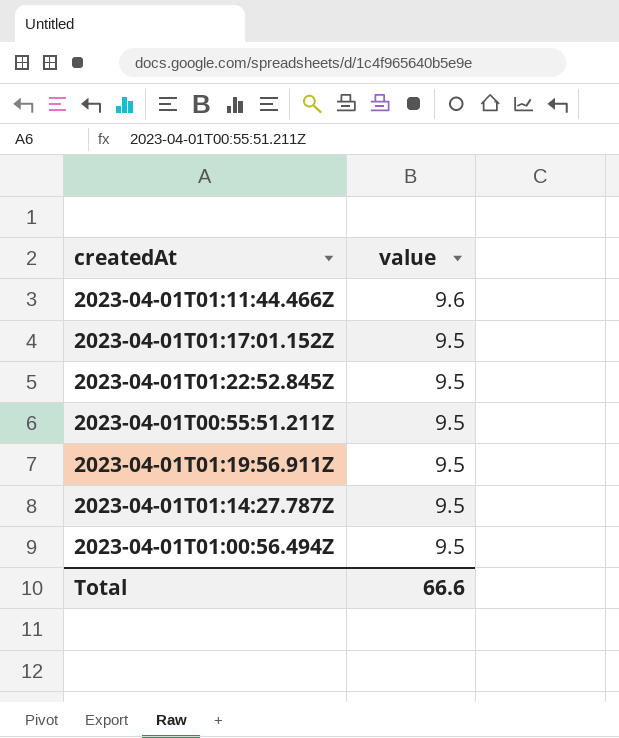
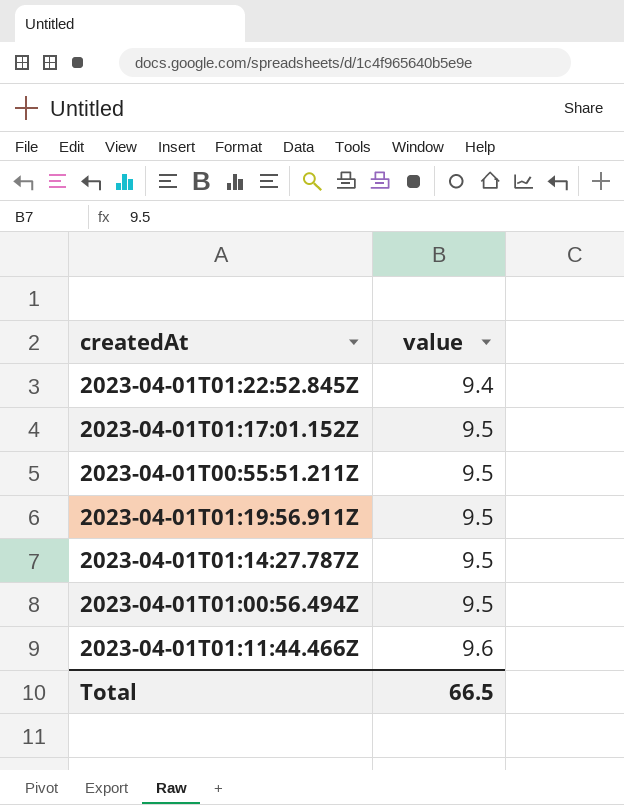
row order: value descending -> value ascending
2023-04-01T01:22:52.845Z | value: 9.5 -> 9.4
Total | value: 66.6 -> 66.5

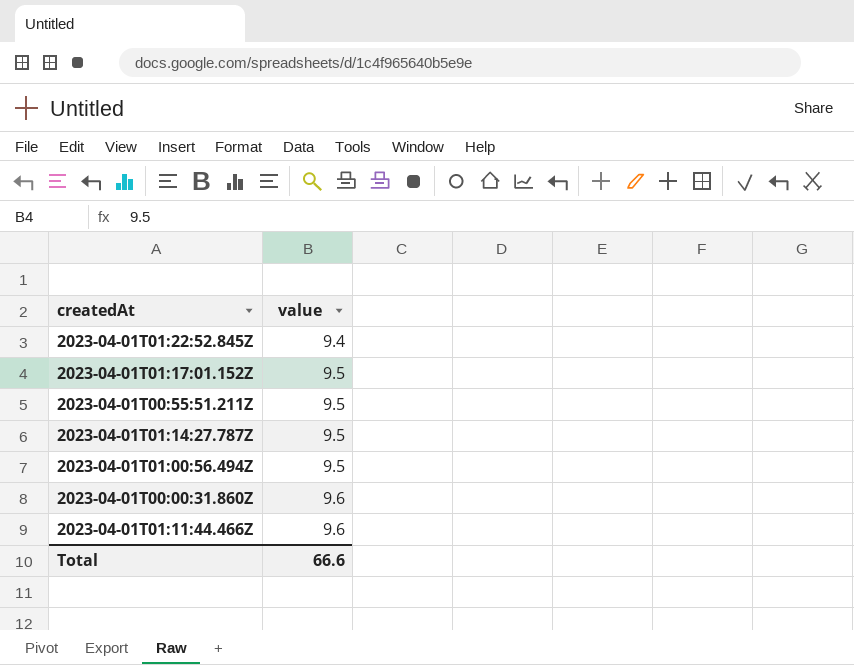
row 2023-04-01T01:19:56.911Z: 9.5 -> none
row 2023-04-01T00:00:31.860Z: none -> 9.6
Total | value: 66.5 -> 66.6

